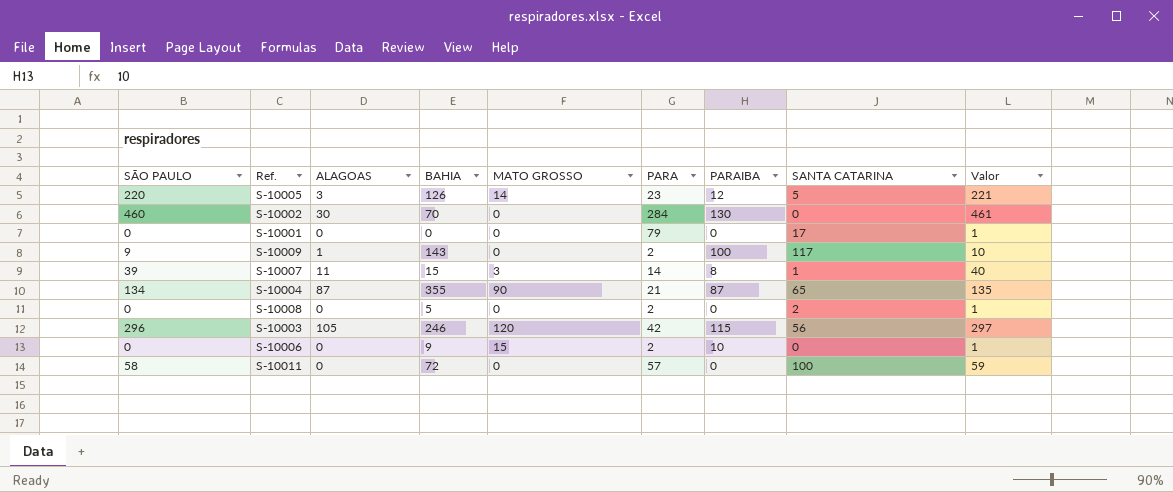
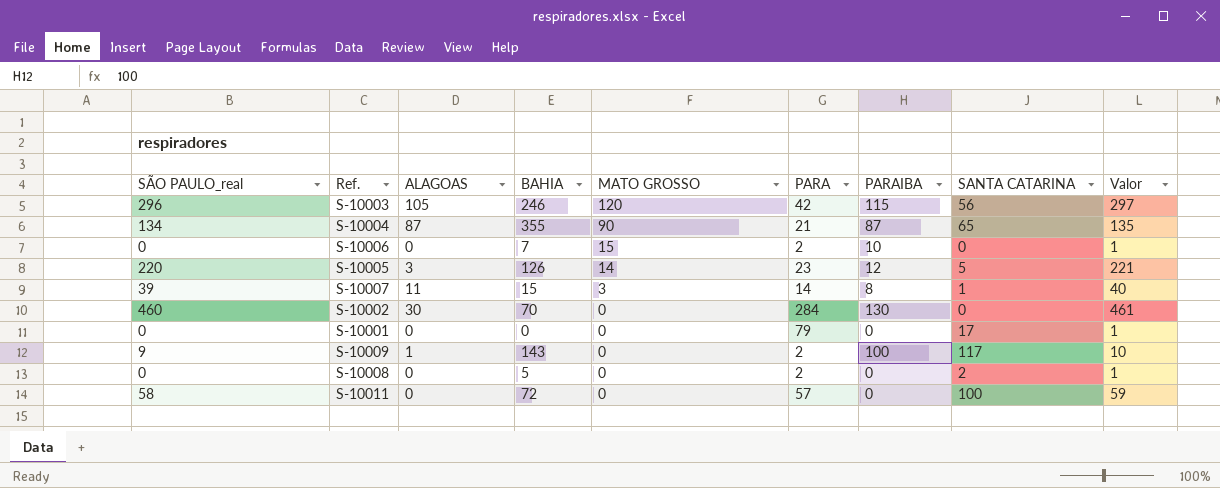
row order: none -> MATO GROSSO descending
column name: SÃO PAULO -> SÃO PAULO_real
S-10006 | BAHIA: 9 -> 7

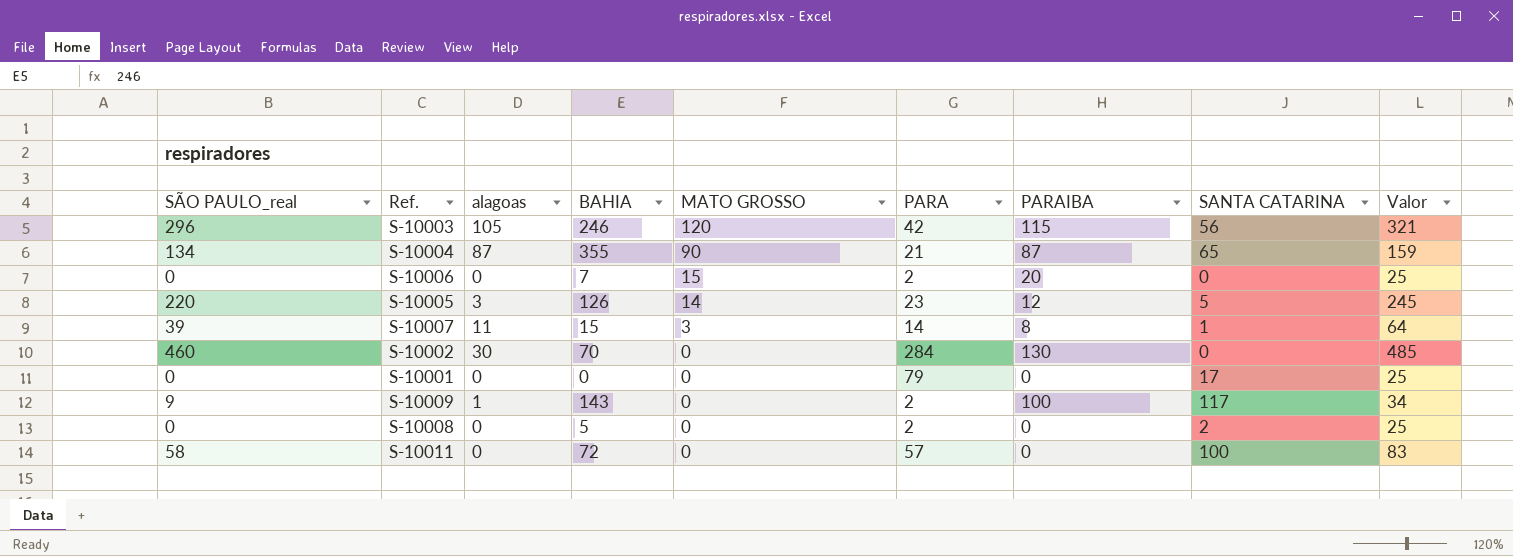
column name: ALAGOAS -> alagoas
column Valor | formula: [SÃO PAULO_real] + 1 -> [SÃO PAULO_real] + 25
S-10006 | PARAIBA: 10 -> 20

